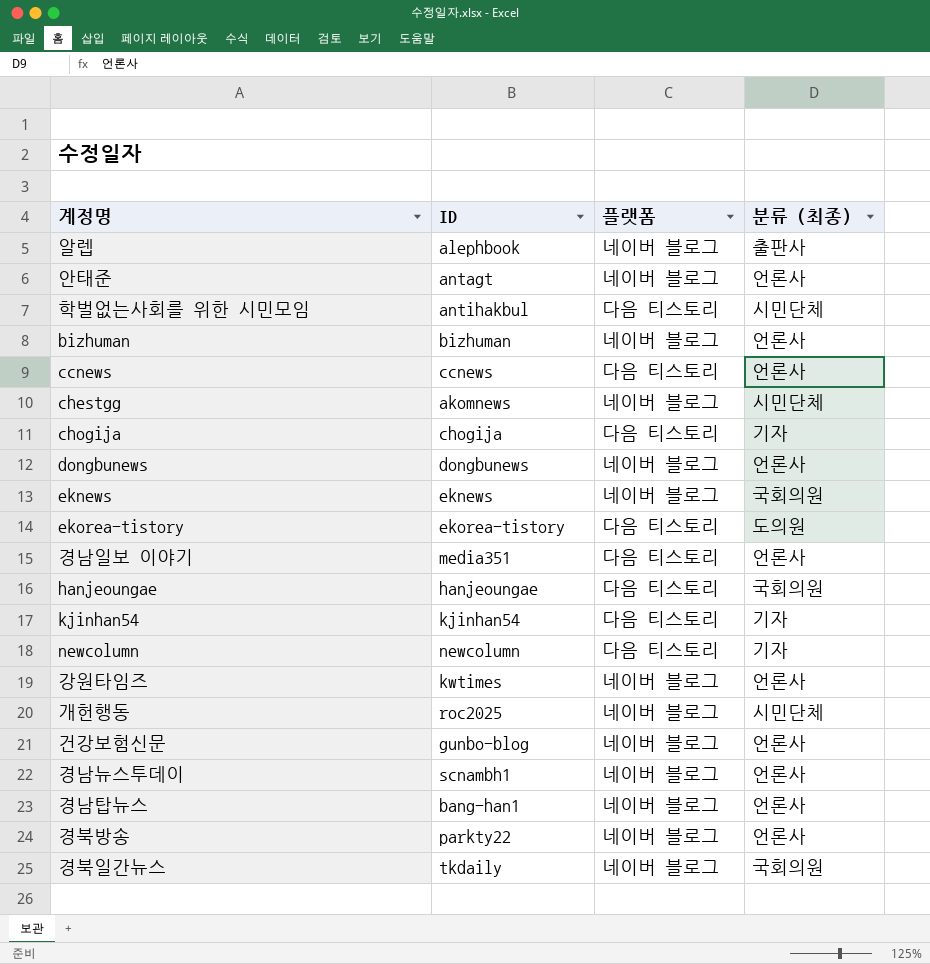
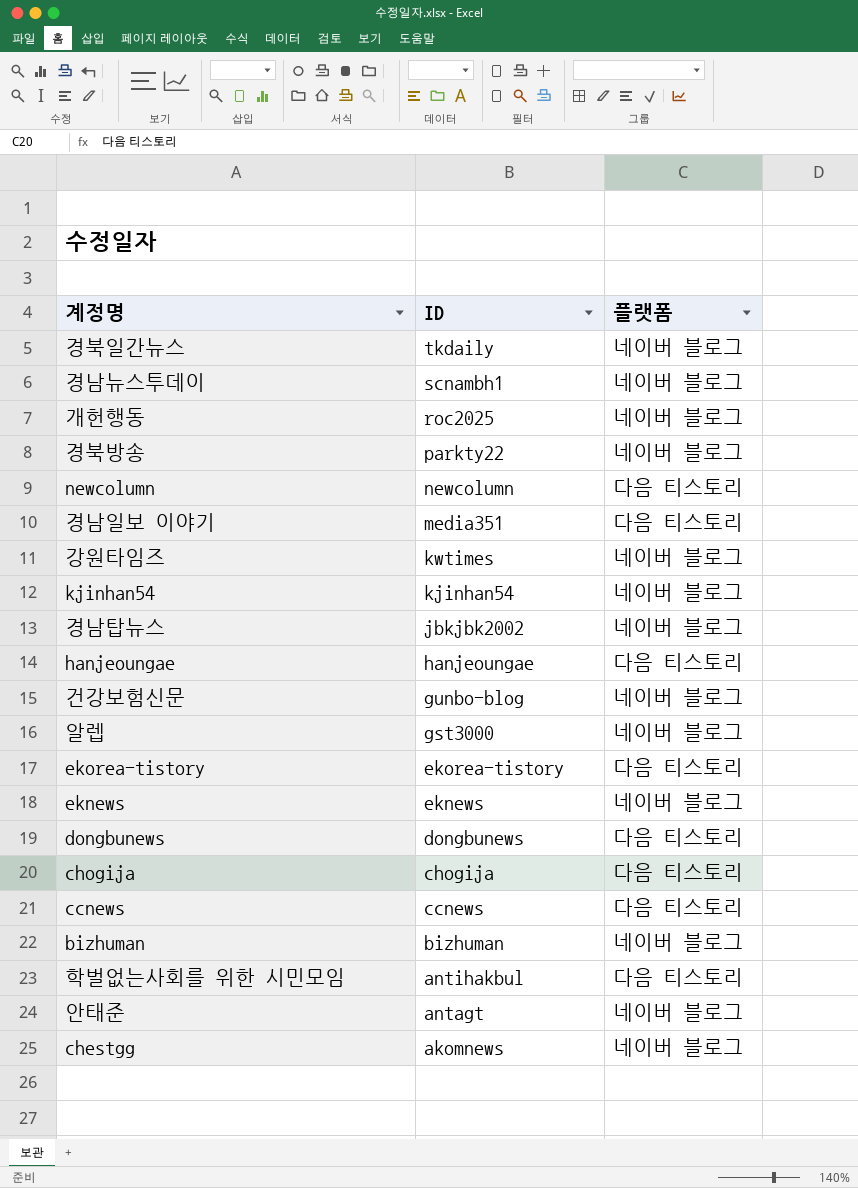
row order: none -> ID descending
column 분류 (최종) | position: 4 -> none
kjinhan54 | 플랫폼: 다음 티스토리 -> 네이버 블로그
경남탑뉴스 | ID: bang-han1 -> jbkjbk2002
알렙 | ID: alephbook -> gst3000
dongbunews | 플랫폼: 네이버 블로그 -> 다음 티스토리

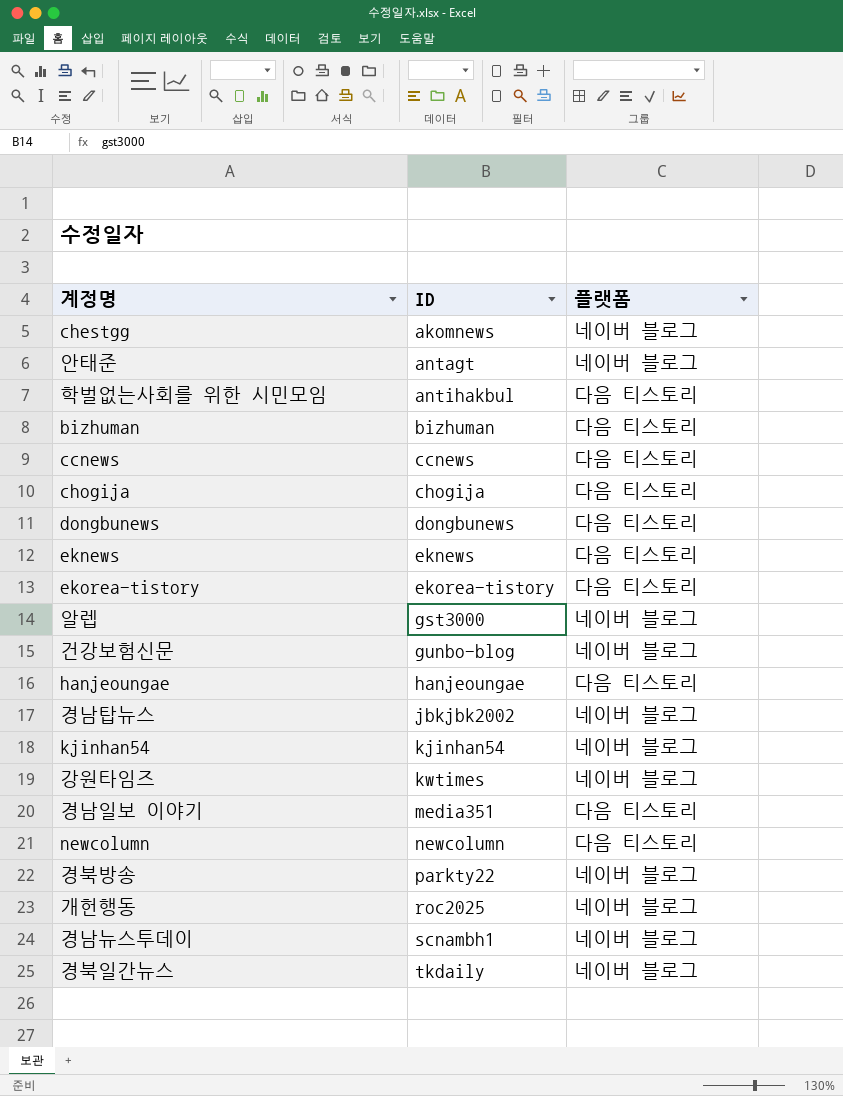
row order: ID descending -> ID ascending
bizhuman | 플랫폼: 네이버 블로그 -> 다음 티스토리
eknews | 플랫폼: 네이버 블로그 -> 다음 티스토리

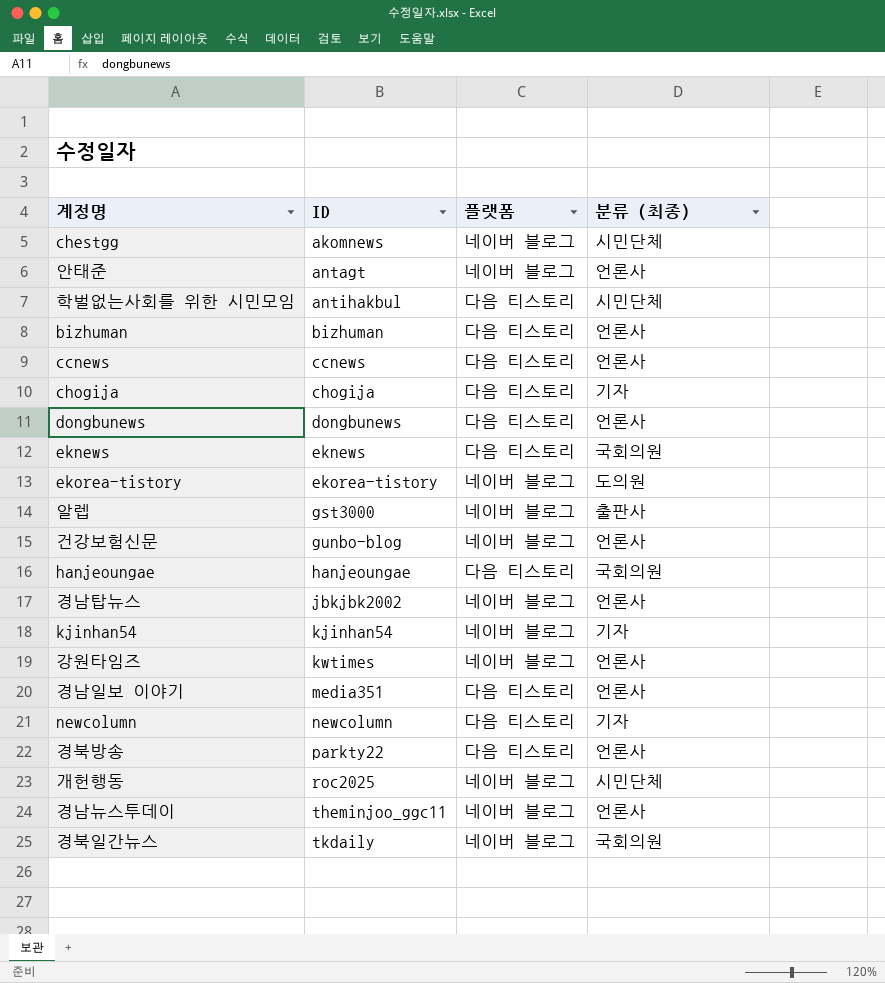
column 분류 (최종) | position: none -> 4
ekorea-tistory | 플랫폼: 다음 티스토리 -> 네이버 블로그
경북방송 | 플랫폼: 네이버 블로그 -> 다음 티스토리
경남뉴스투데이 | ID: scnambh1 -> theminjoo_ggc11

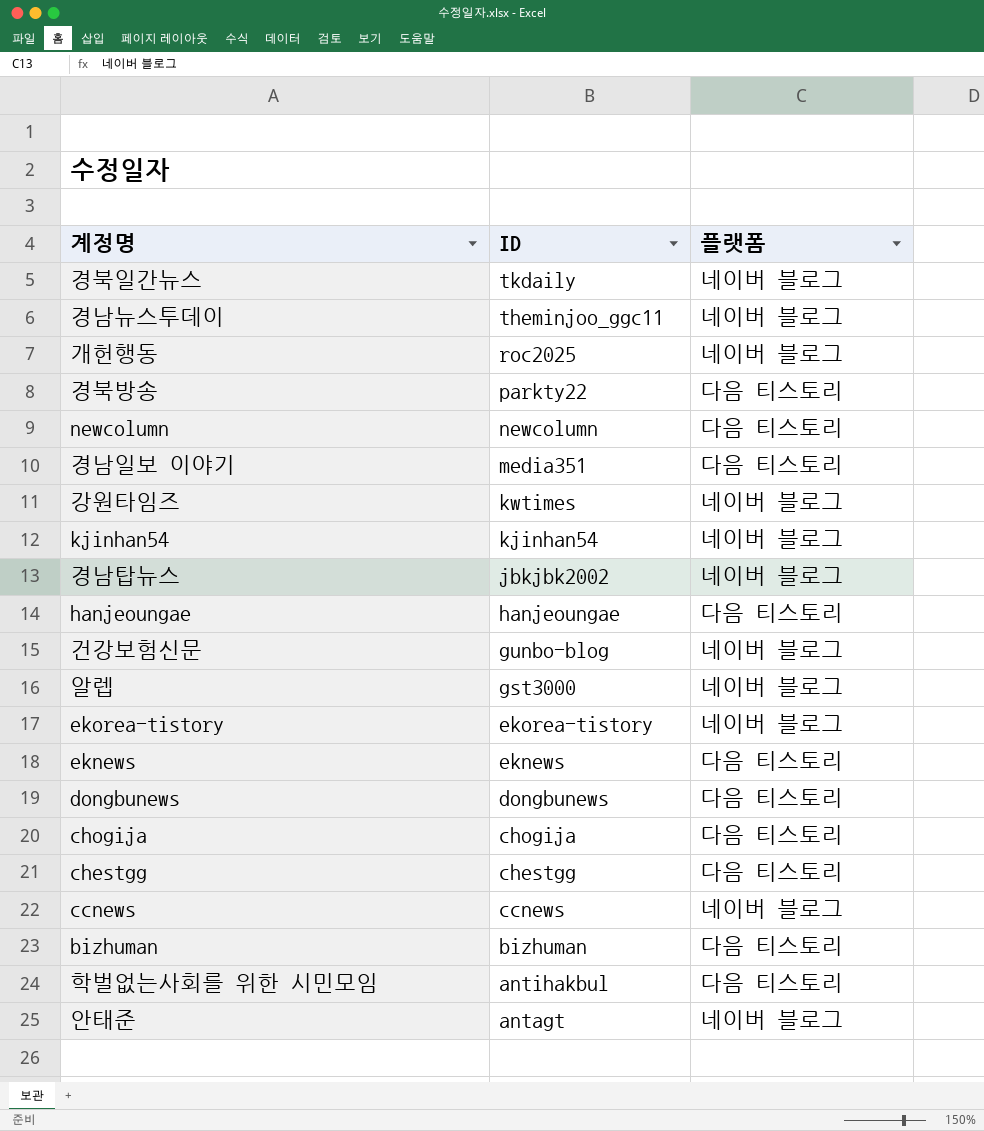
row order: ID ascending -> ID descending
column 분류 (최종) | position: 4 -> none
chestgg | ID: akomnews -> chestgg
chestgg | 플랫폼: 네이버 블로그 -> 다음 티스토리
ccnews | 플랫폼: 다음 티스토리 -> 네이버 블로그

